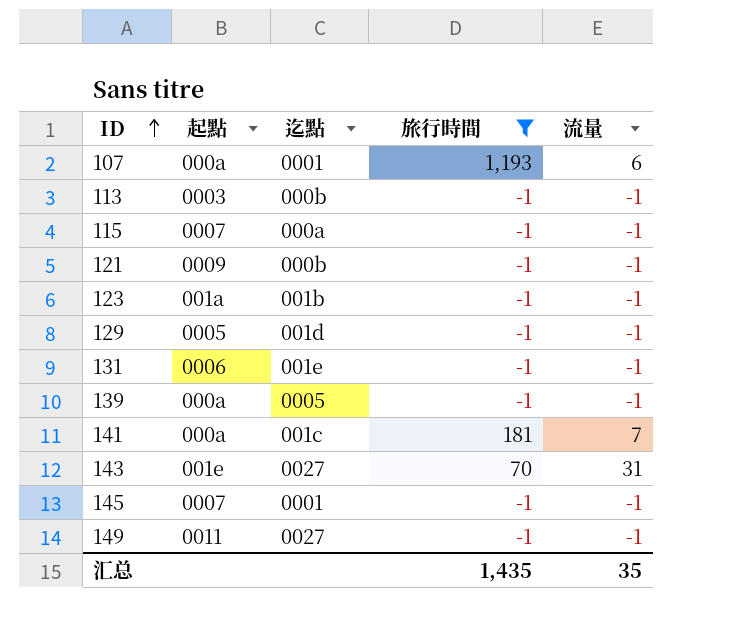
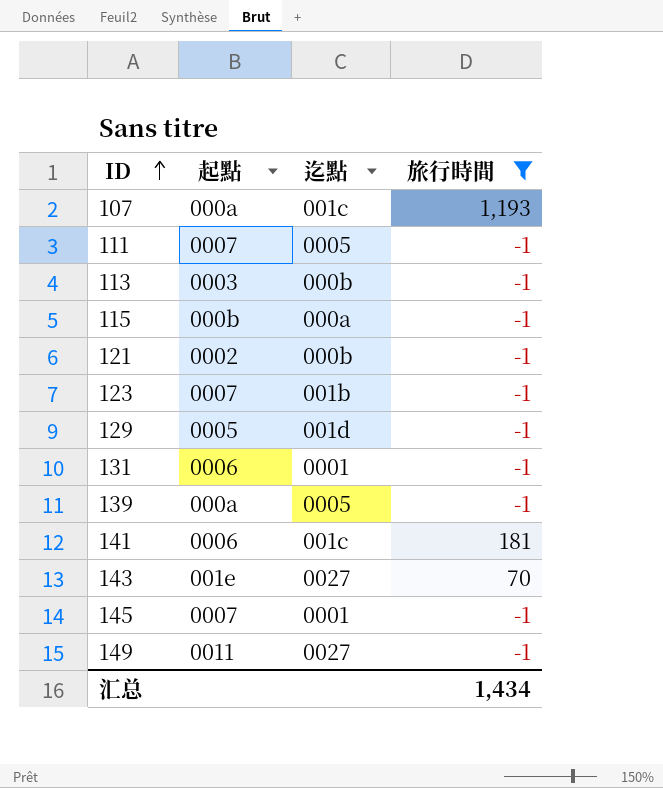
column 流量 | position: 5 -> none
107 | 迄點: 0001 -> 001c
row 111: none -> 0007 | 0005 | -1
115 | 起點: 0007 -> 000b
121 | 起點: 0009 -> 0002
123 | 起點: 001a -> 0007
131 | 迄點: 001e -> 0001
141 | 起點: 000a -> 0006
汇总 | 旅行時間: 1,435 -> 1,434

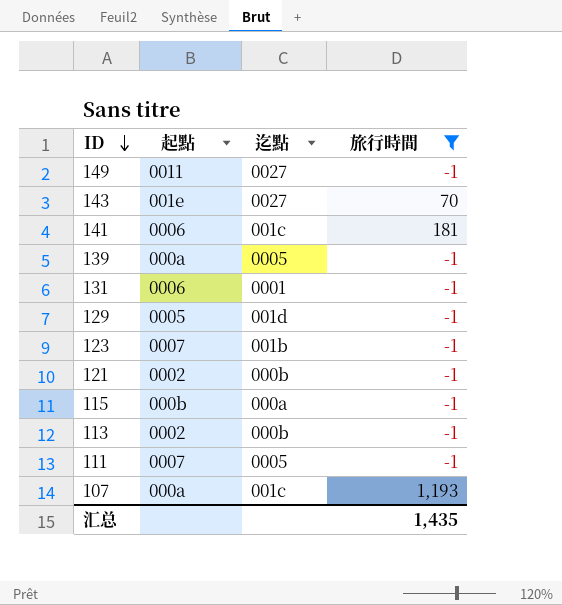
row order: ID ascending -> ID descending
row 145: 0007 | 0001 | -1 -> none
113 | 起點: 0003 -> 0002
汇总 | 旅行時間: 1,434 -> 1,435

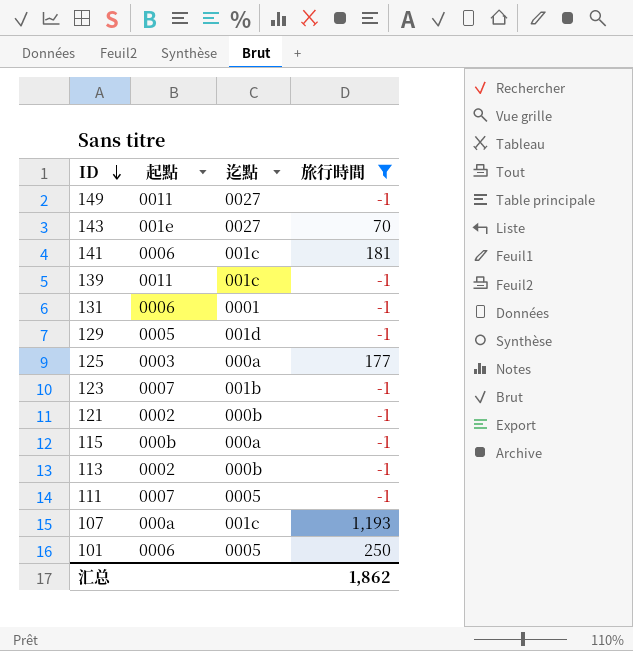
139 | 起點: 000a -> 0011
139 | 迄點: 0005 -> 001c
row 125: none -> 0003 | 000a | 177
row 101: none -> 0006 | 0005 | 250
汇总 | 旅行時間: 1,435 -> 1,862

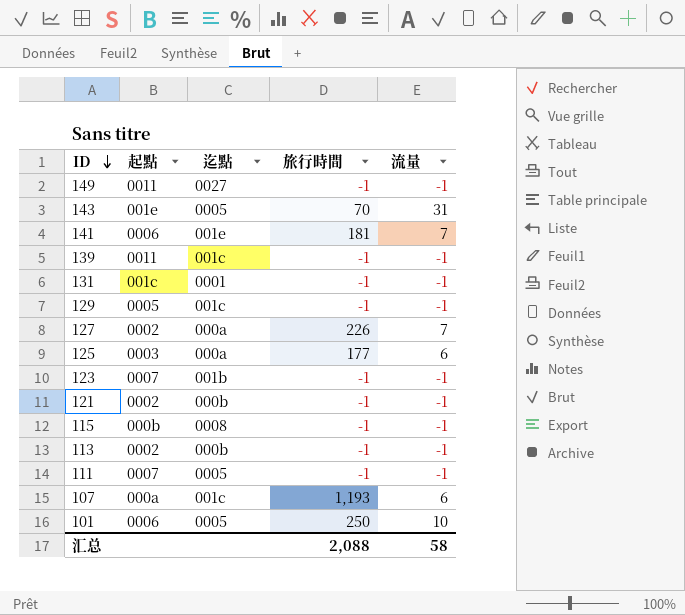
filter: 旅行時間 != 226 -> none
column 流量 | position: none -> 5
143 | 迄點: 0027 -> 0005
141 | 迄點: 001c -> 001e
131 | 起點: 0006 -> 001c
129 | 迄點: 001d -> 001c
115 | 迄點: 000a -> 0008
汇总 | 旅行時間: 1,862 -> 2,088

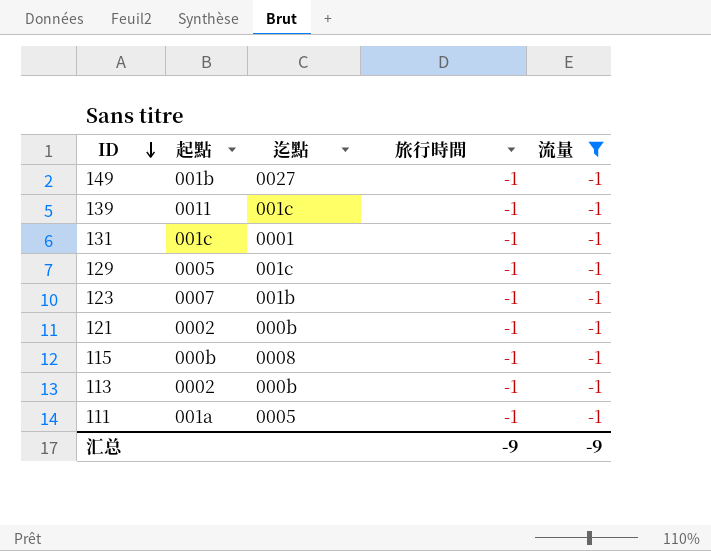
filter: none -> 流量 = -1
149 | 起點: 0011 -> 001b
111 | 起點: 0007 -> 001a
汇总 | 旅行時間: 2,088 -> -9
汇总 | 流量: 58 -> -9

